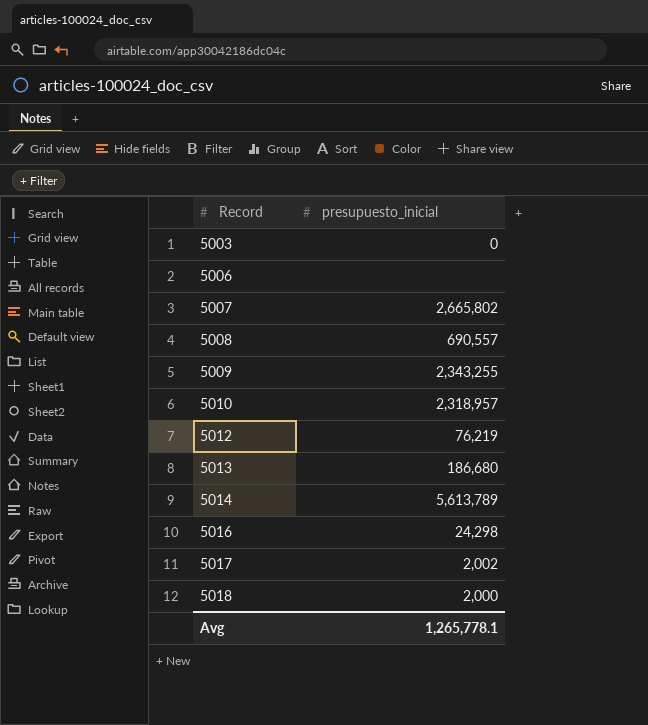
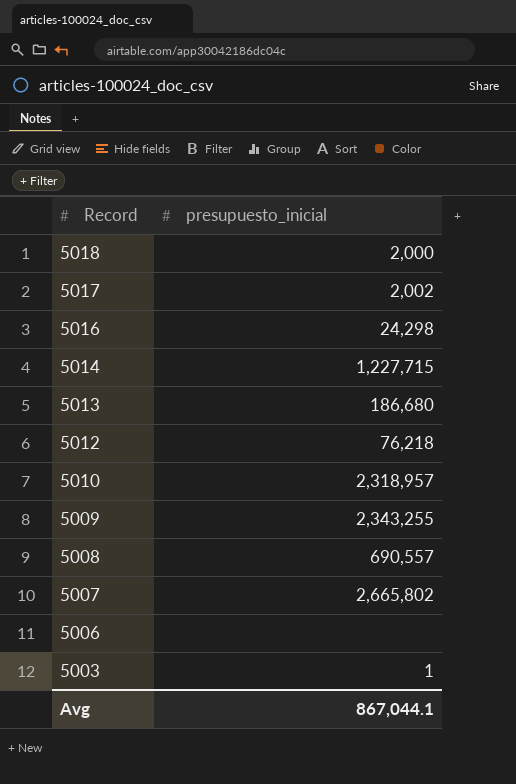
row order: Record ascending -> Record descending
5014 | presupuesto_inicial: 5,613,789 -> 1,227,715
5012 | presupuesto_inicial: 76,219 -> 76,218
5003 | presupuesto_inicial: 0 -> 1
Avg | presupuesto_inicial: 1,265,778.1 -> 867,044.1

